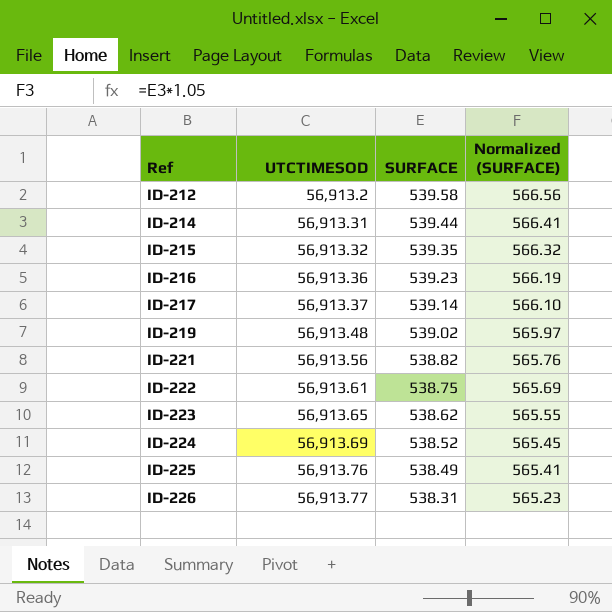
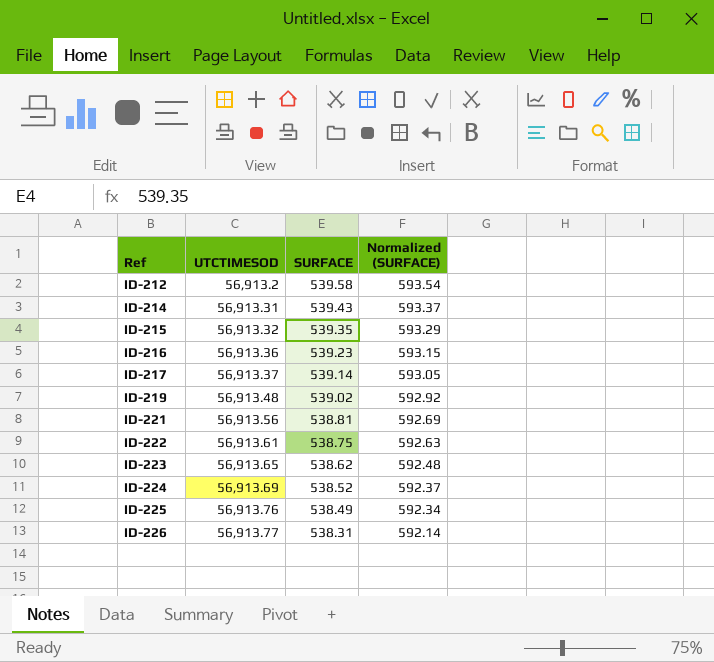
column Normalized (SURFACE) | formula: [SURFACE] * 1.05 -> [SURFACE] * 1.1
ID-214 | SURFACE: 539.44 -> 539.43
ID-221 | SURFACE: 538.82 -> 538.81

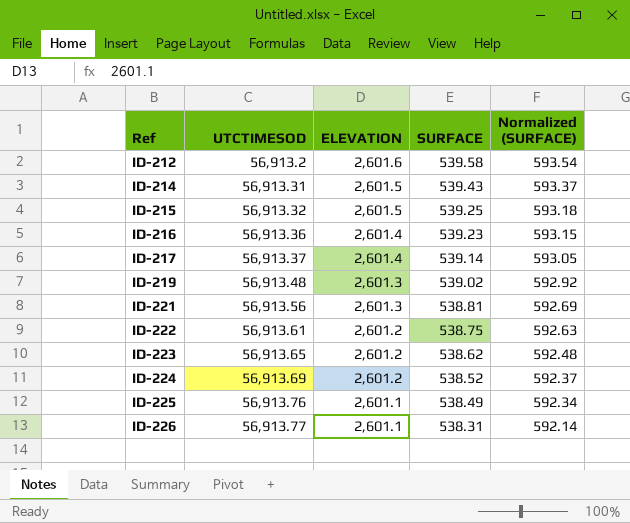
column ELEVATION | position: none -> 3
ID-215 | SURFACE: 539.35 -> 539.25
ID-215 | Normalized (SURFACE): 593.29 -> 593.18

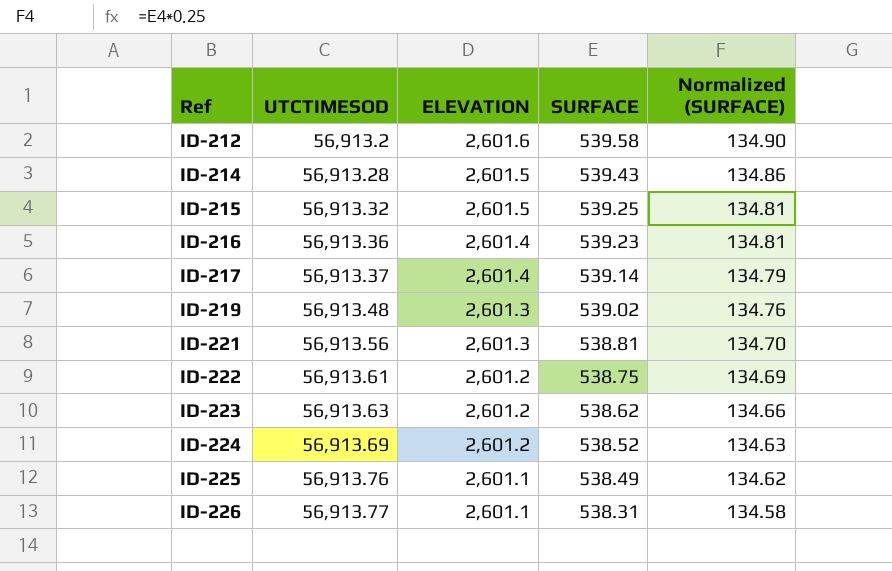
column Normalized (SURFACE) | formula: [SURFACE] * 1.1 -> [SURFACE] * 0.25
ID-214 | UTCTIMESOD: 56,913.31 -> 56,913.28
ID-223 | UTCTIMESOD: 56,913.65 -> 56,913.63

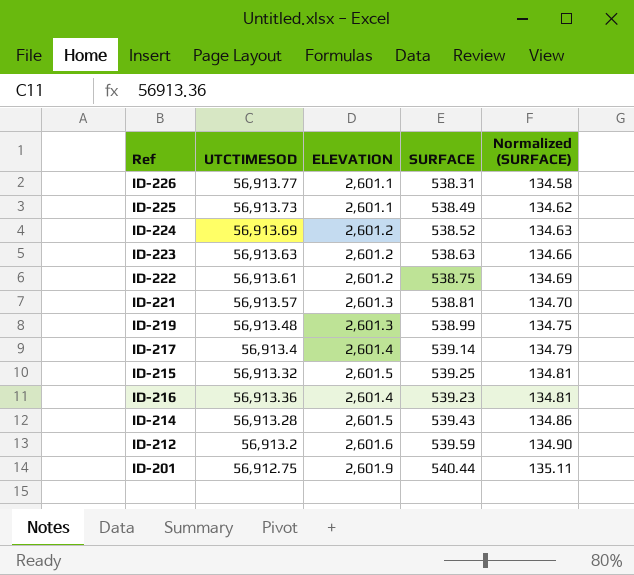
row order: Ref ascending -> Normalized (SURFACE) ascending
ID-225 | UTCTIMESOD: 56,913.76 -> 56,913.73
ID-223 | SURFACE: 538.62 -> 538.63
ID-221 | UTCTIMESOD: 56,913.56 -> 56,913.57
ID-219 | SURFACE: 539.02 -> 538.99
ID-219 | Normalized (SURFACE): 134.76 -> 134.75
ID-217 | UTCTIMESOD: 56,913.37 -> 56,913.4
ID-212 | SURFACE: 539.58 -> 539.59
row ID-201: none -> 56,912.75 | 2,601.9 | 540.44 | 135.11

